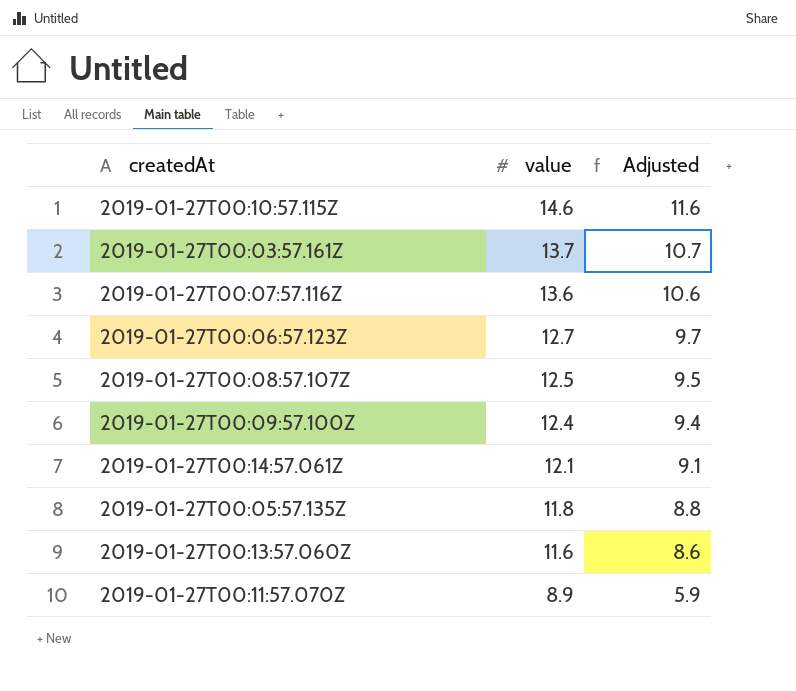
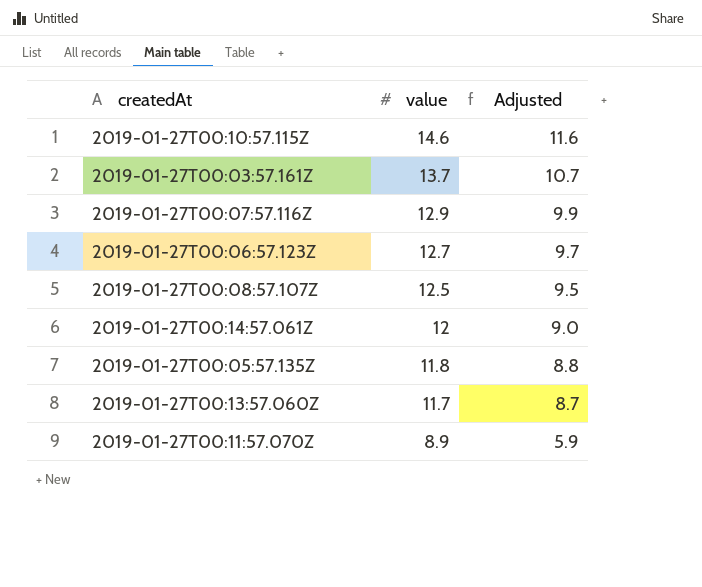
row 2019-01-27T00:09:57.100Z: 12.4 | 9.4 -> none
2019-01-27T00:07:57.116Z | value: 13.6 -> 12.9
2019-01-27T00:07:57.116Z | Adjusted: 10.6 -> 9.9
2019-01-27T00:14:57.061Z | value: 12.1 -> 12
2019-01-27T00:14:57.061Z | Adjusted: 9.1 -> 9.0
2019-01-27T00:13:57.060Z | value: 11.6 -> 11.7
2019-01-27T00:13:57.060Z | Adjusted: 8.6 -> 8.7

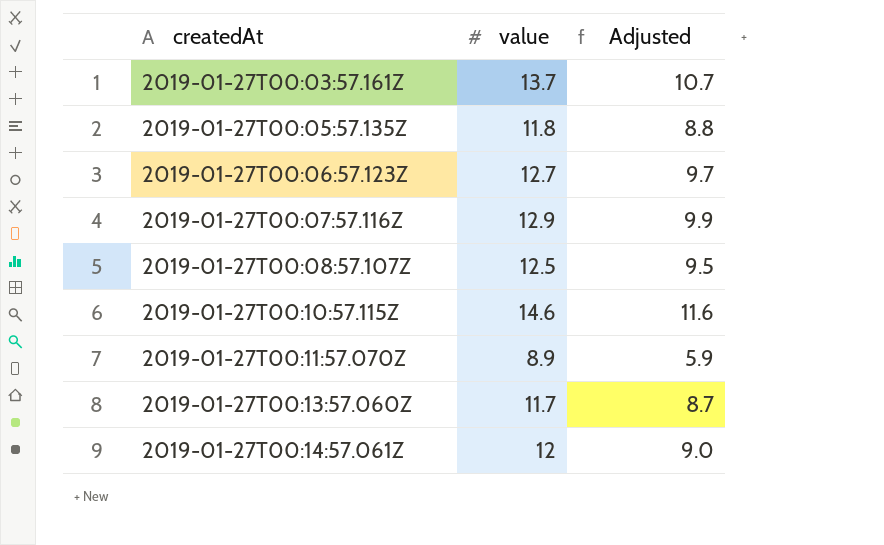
row order: value descending -> createdAt ascending

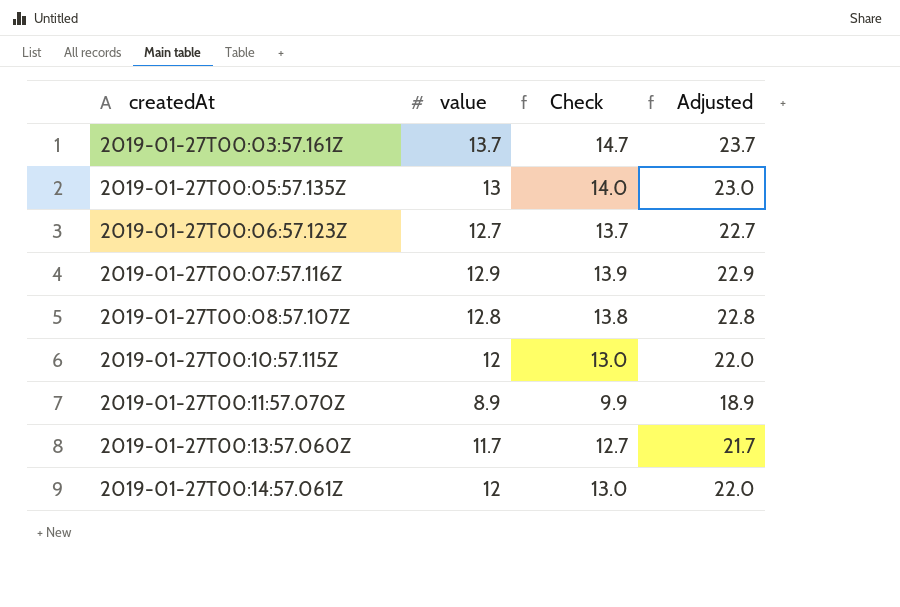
column Check | formula: none -> [value] + 1
column Adjusted | formula: [value] - 3 -> [value] + 10
2019-01-27T00:05:57.135Z | value: 11.8 -> 13
2019-01-27T00:08:57.107Z | value: 12.5 -> 12.8
2019-01-27T00:10:57.115Z | value: 14.6 -> 12

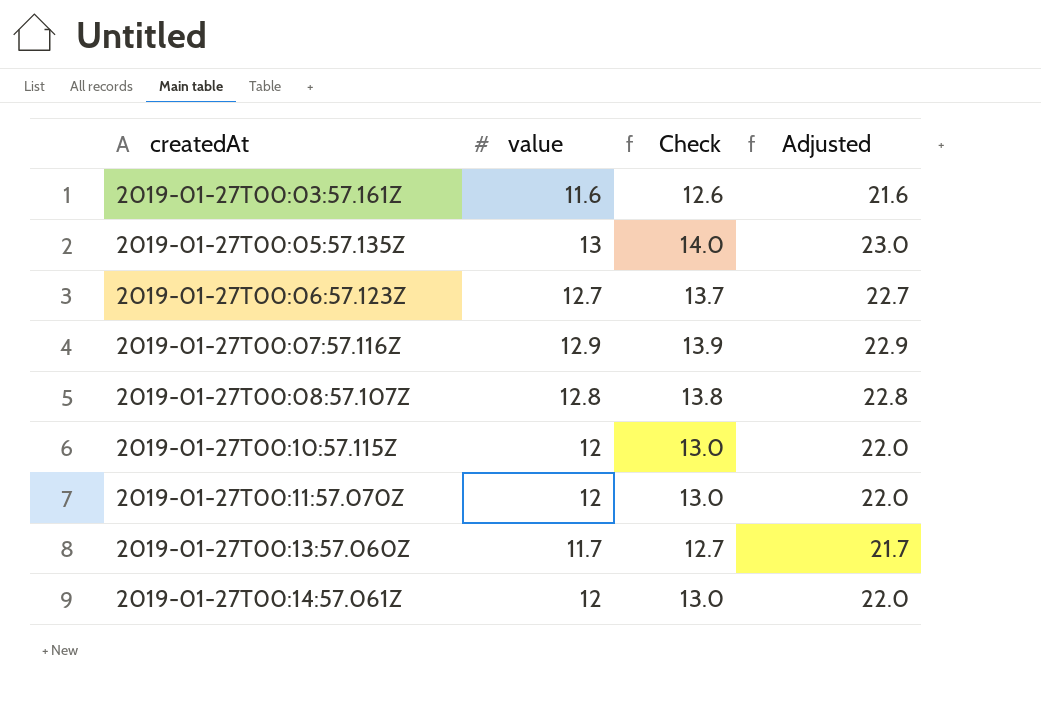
2019-01-27T00:03:57.161Z | value: 13.7 -> 11.6
2019-01-27T00:03:57.161Z | Check: 14.7 -> 12.6
2019-01-27T00:03:57.161Z | Adjusted: 23.7 -> 21.6
2019-01-27T00:11:57.070Z | value: 8.9 -> 12
2019-01-27T00:11:57.070Z | Check: 9.9 -> 13.0
2019-01-27T00:11:57.070Z | Adjusted: 18.9 -> 22.0

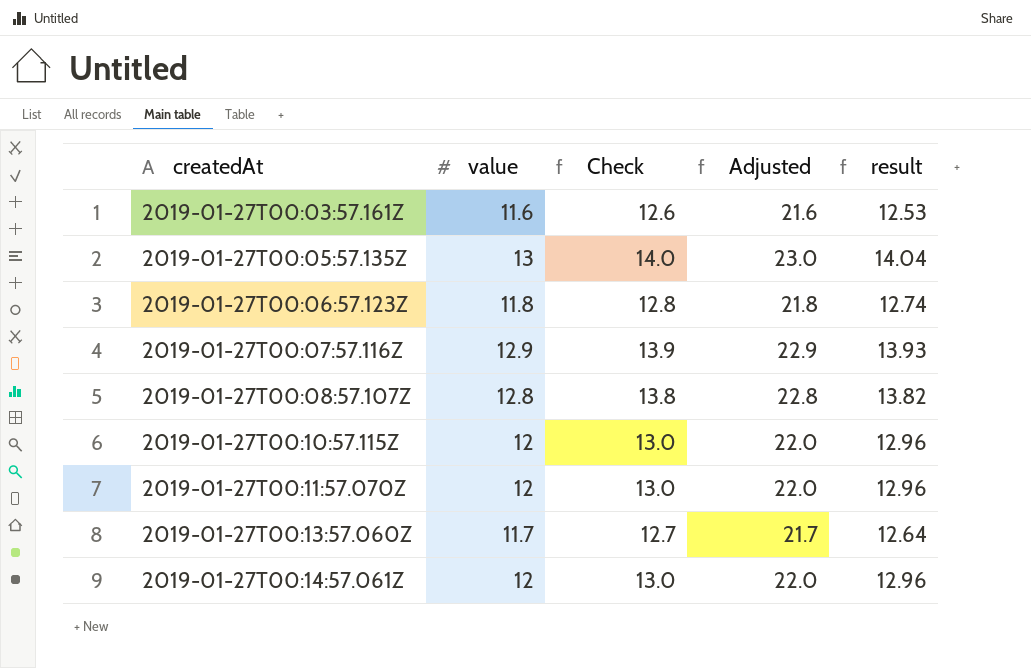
column result | formula: none -> [value] * 1.08
2019-01-27T00:06:57.123Z | value: 12.7 -> 11.8
2019-01-27T00:06:57.123Z | Check: 13.7 -> 12.8
2019-01-27T00:06:57.123Z | Adjusted: 22.7 -> 21.8

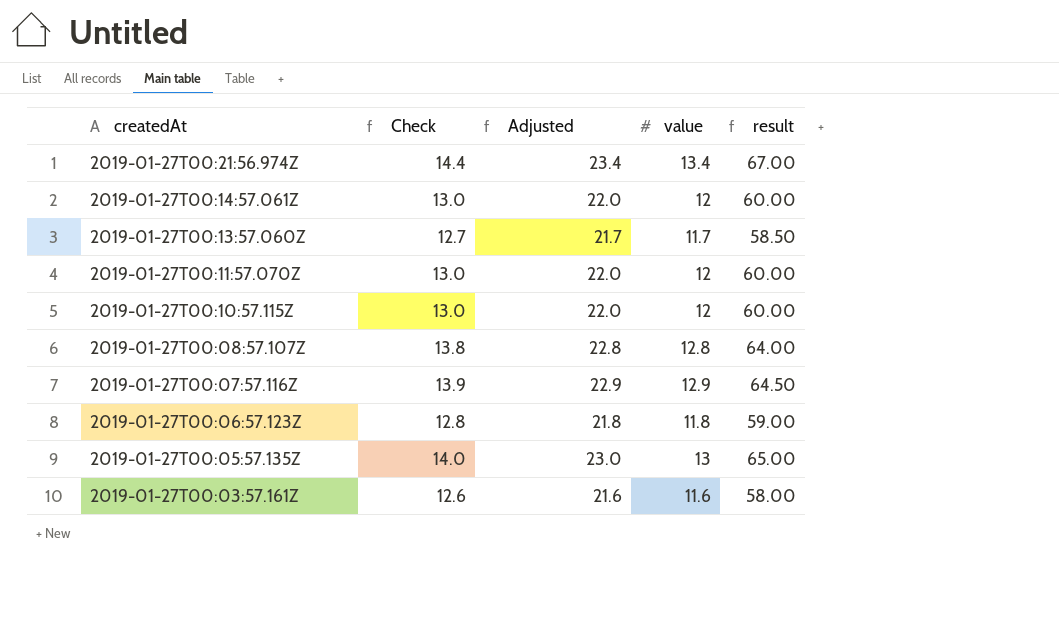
row order: createdAt ascending -> createdAt descending
column value | position: 2 -> 4
column result | formula: [value] * 1.08 -> [value] * 5
row 2019-01-27T00:21:56.974Z: none -> 14.4 | 23.4 | 13.4 | 67.00

